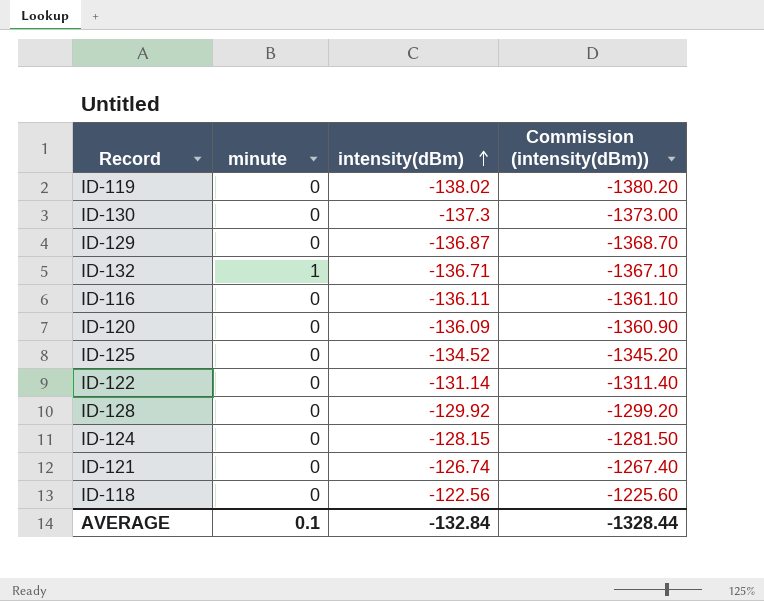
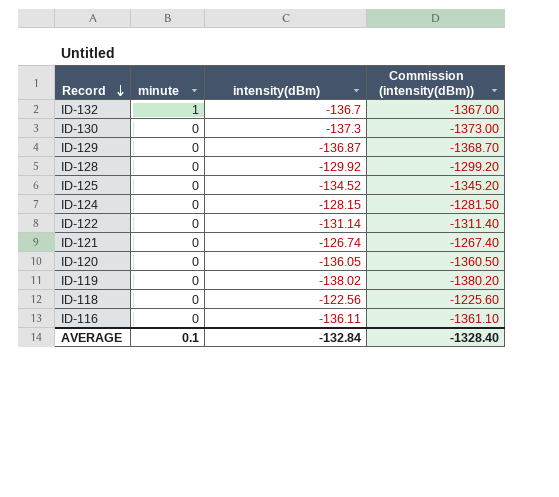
row order: intensity(dBm) ascending -> Record descending
ID-132 | intensity(dBm): -136.71 -> -136.7
ID-132 | Commission (intensity(dBm)): -1367.10 -> -1367.00
ID-120 | intensity(dBm): -136.09 -> -136.05
ID-120 | Commission (intensity(dBm)): -1360.90 -> -1360.50
AVERAGE | Commission (intensity(dBm)): -1328.44 -> -1328.40

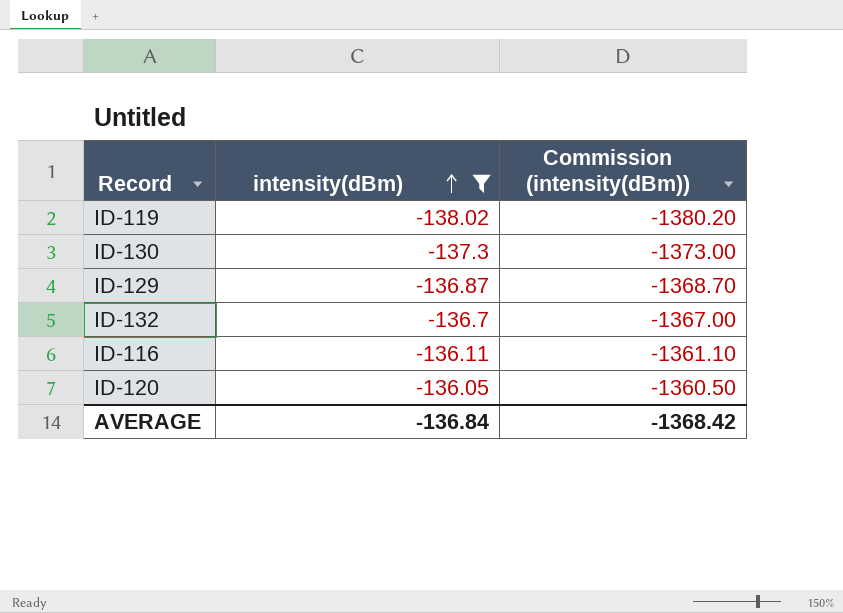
filter: none -> intensity(dBm) <= -136.05
row order: Record descending -> intensity(dBm) ascending
column minute | position: 2 -> none
AVERAGE | intensity(dBm): -132.84 -> -136.84
AVERAGE | Commission (intensity(dBm)): -1328.40 -> -1368.42

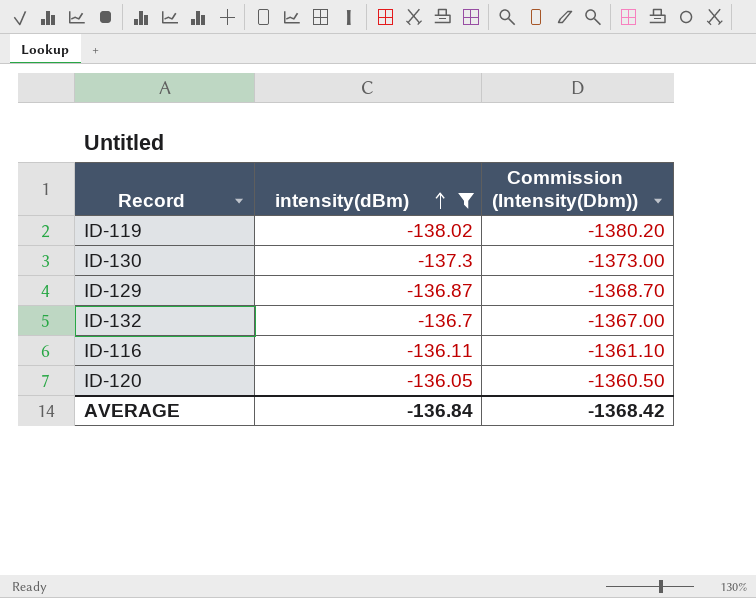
column name: Commission (intensity(dBm)) -> Commission (Intensity(Dbm))

